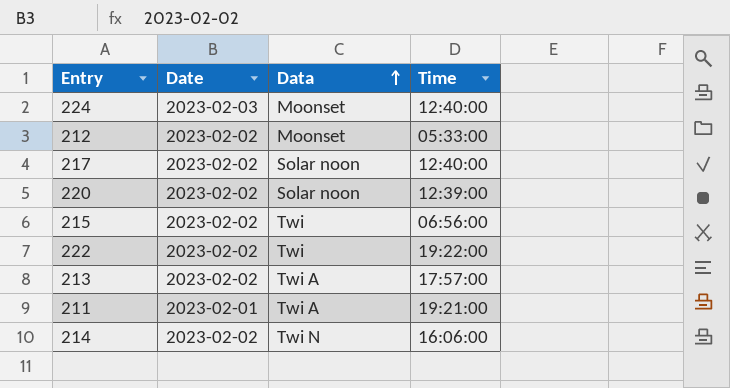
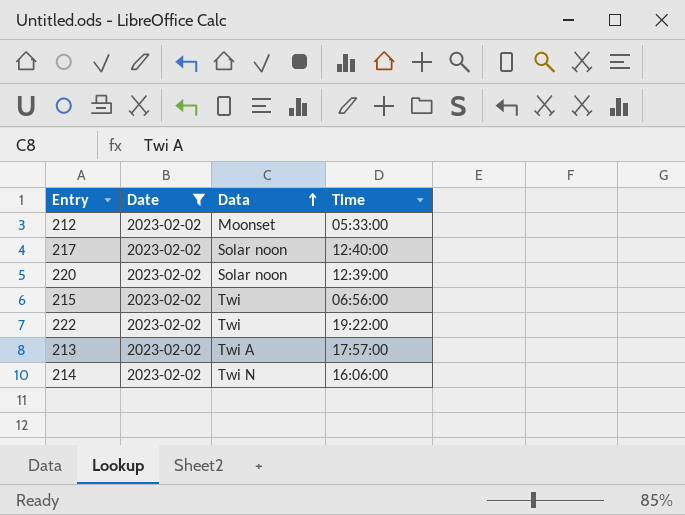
filter: none -> Date = 2023-02-02

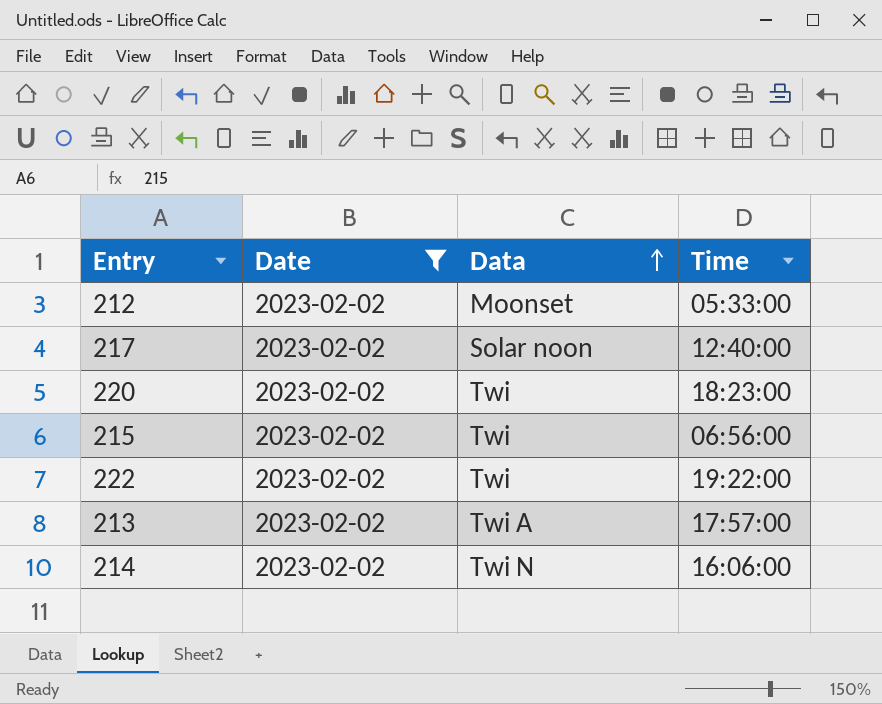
220 | Data: Solar noon -> Twi
220 | Time: 12:39:00 -> 18:23:00

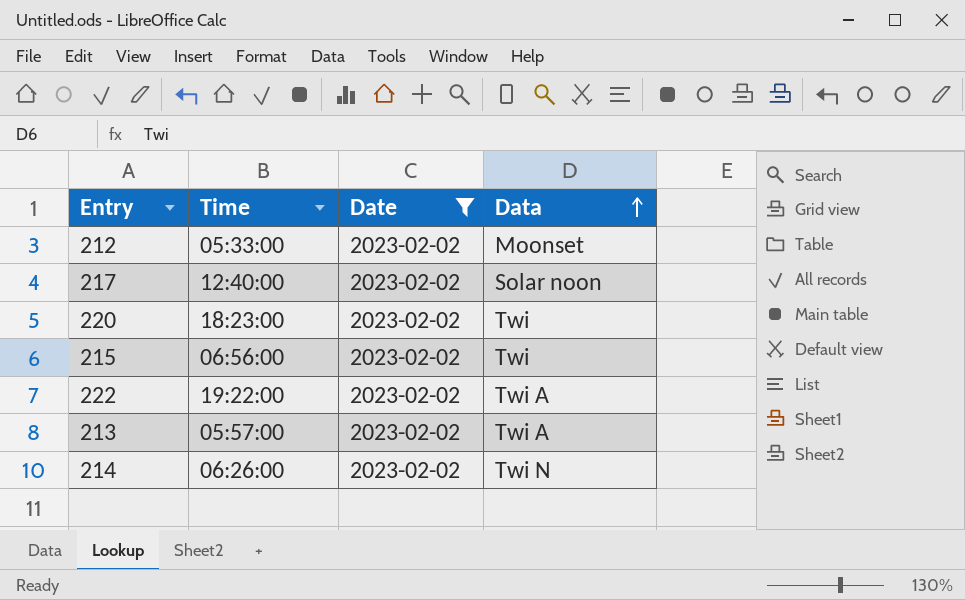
column Time | position: 4 -> 2
222 | Data: Twi -> Twi A
213 | Time: 17:57:00 -> 05:57:00
214 | Time: 16:06:00 -> 06:26:00

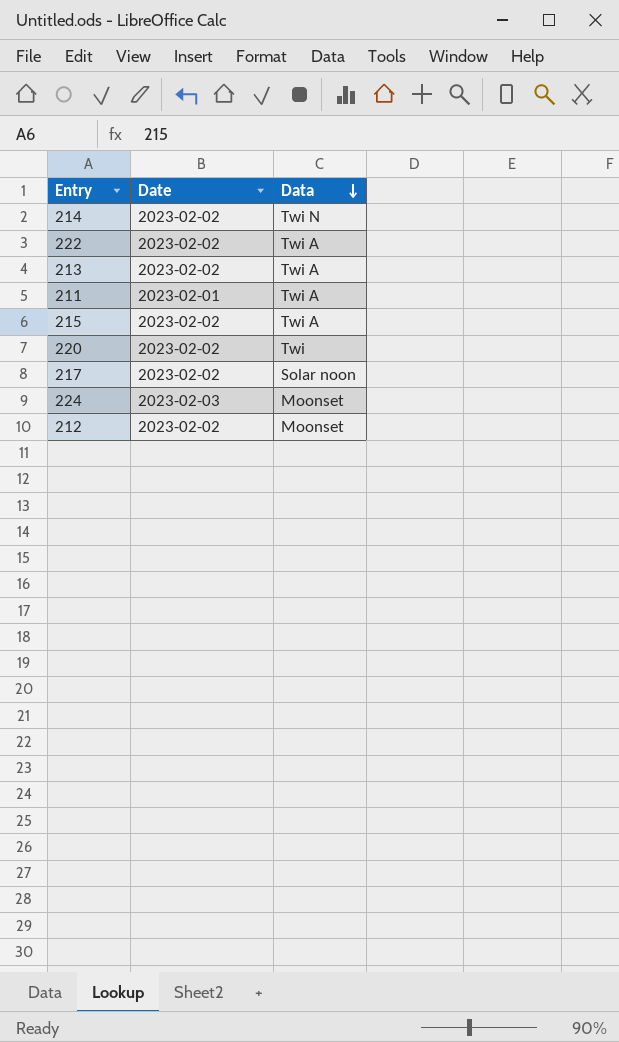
filter: Date = 2023-02-02 -> none
row order: Data ascending -> Data descending
column Time | position: 2 -> none
215 | Data: Twi -> Twi A

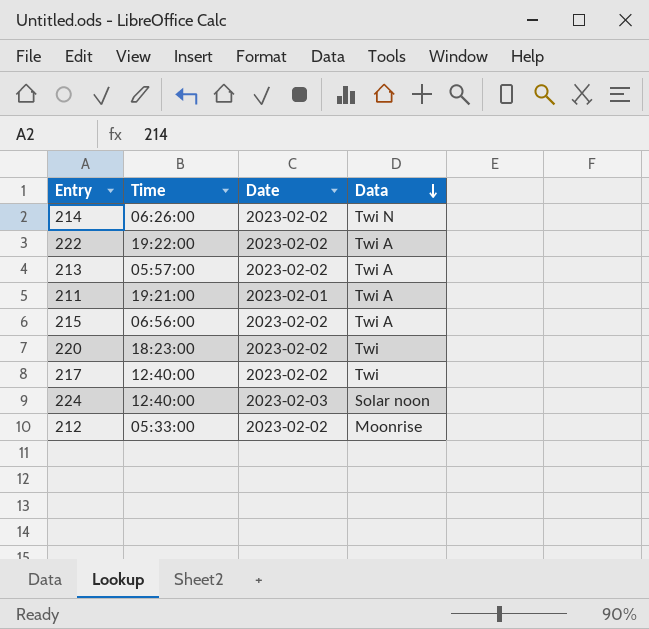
column Time | position: none -> 2
217 | Data: Solar noon -> Twi
224 | Data: Moonset -> Solar noon
212 | Data: Moonset -> Moonrise

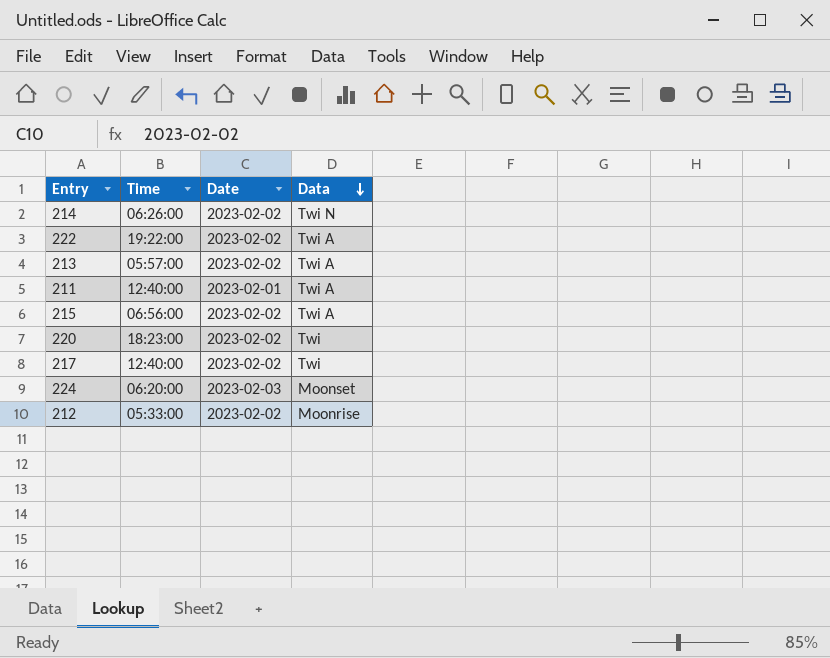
211 | Time: 19:21:00 -> 12:40:00
224 | Time: 12:40:00 -> 06:20:00
224 | Data: Solar noon -> Moonset

